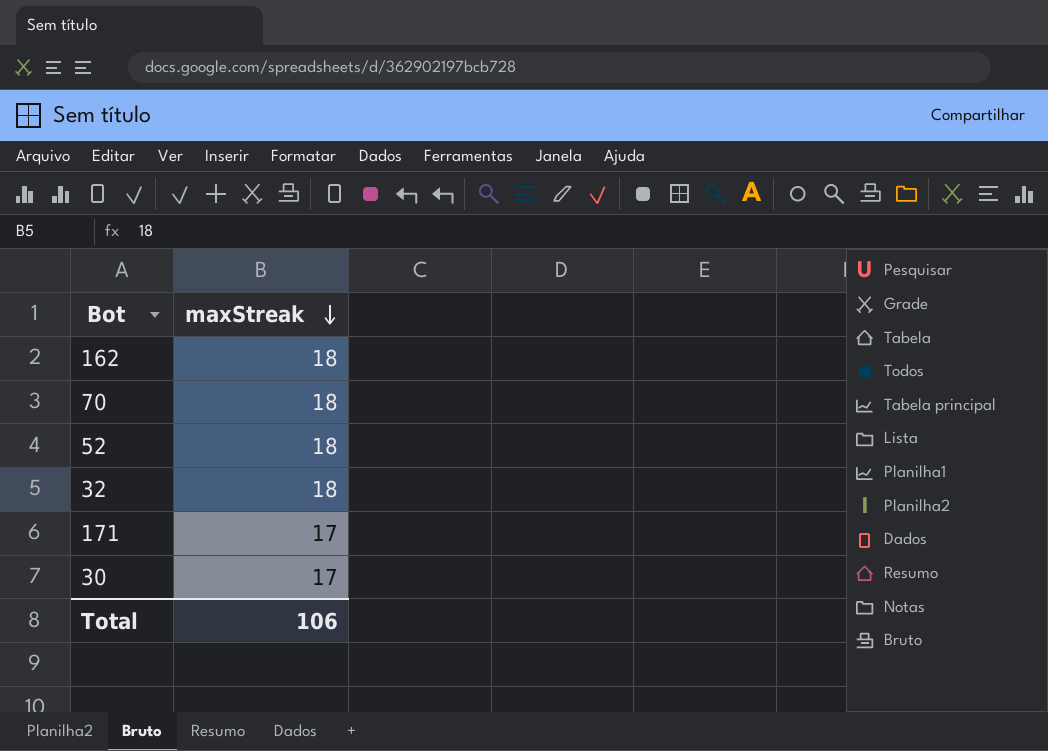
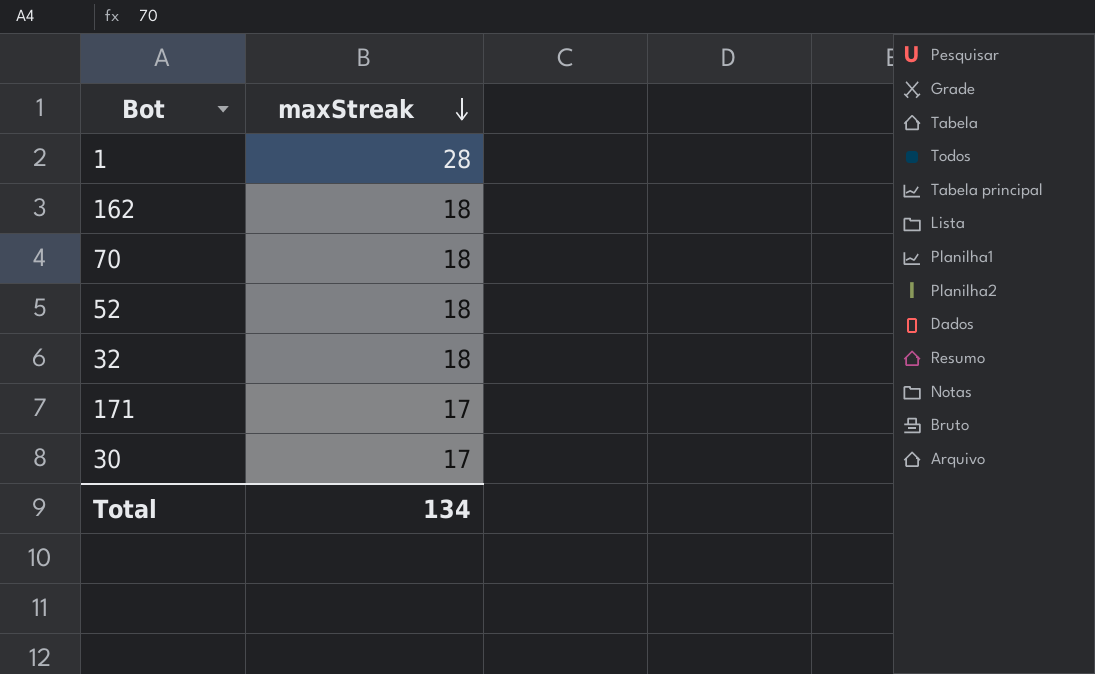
row 1: none -> 28
Total | maxStreak: 106 -> 134

